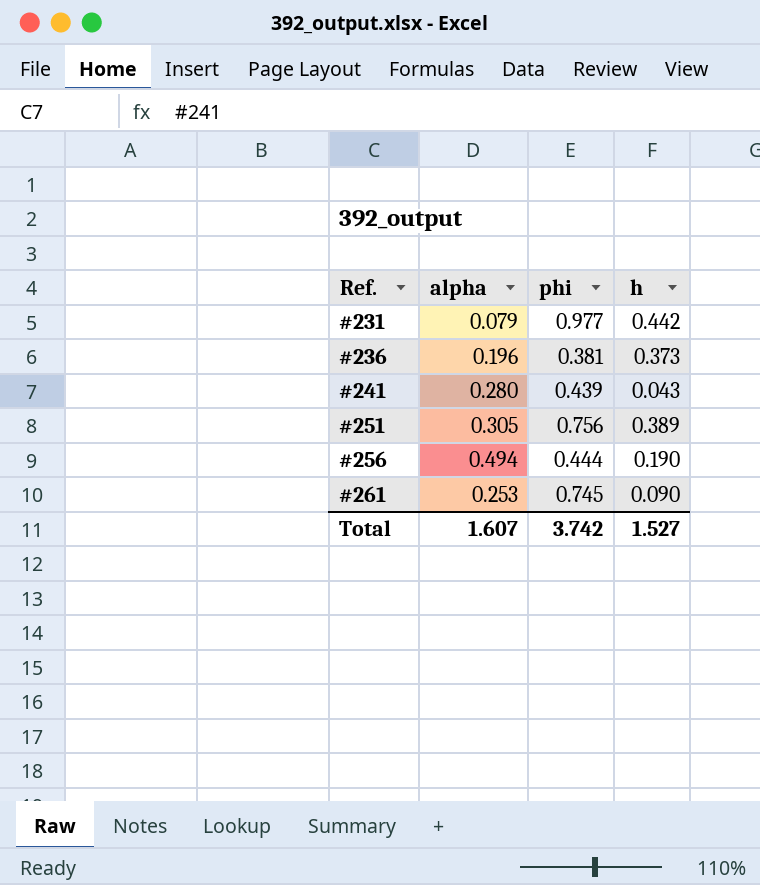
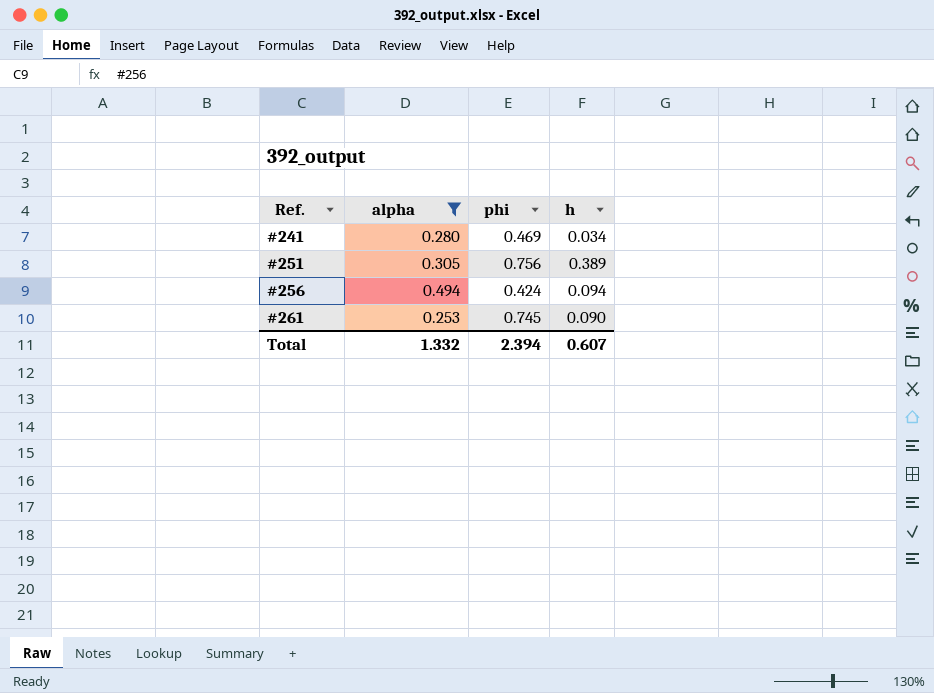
filter: none -> alpha >= 0.253
#241 | phi: 0.439 -> 0.469
#241 | h: 0.043 -> 0.034
#256 | phi: 0.444 -> 0.424
#256 | h: 0.190 -> 0.094
Total | alpha: 1.607 -> 1.332
Total | phi: 3.742 -> 2.394
Total | h: 1.527 -> 0.607

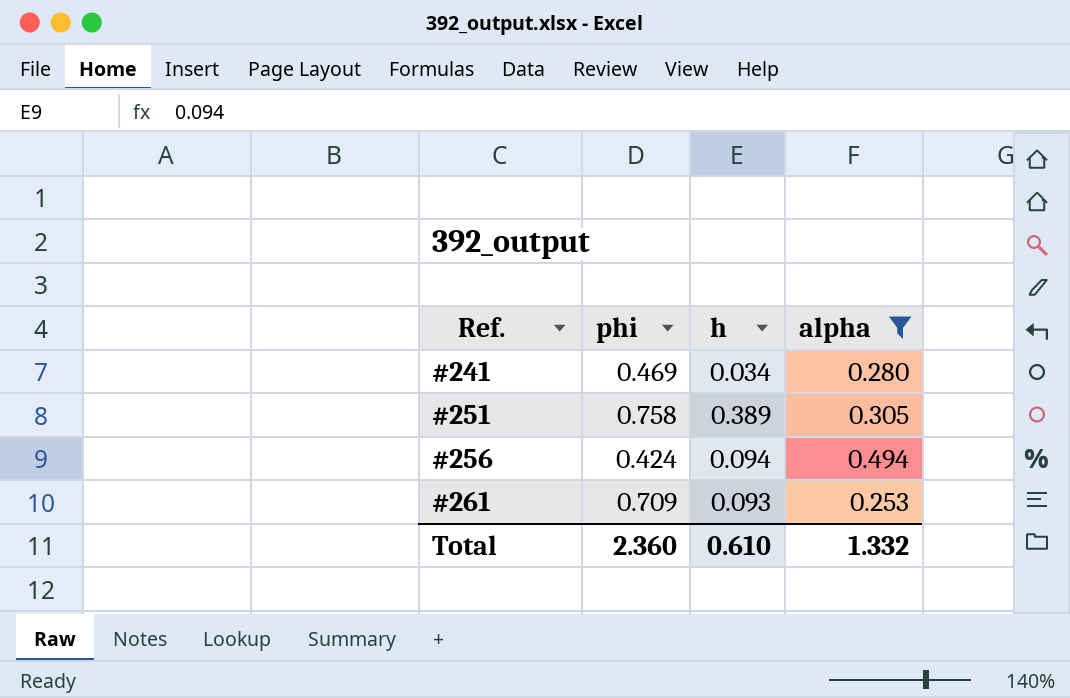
column alpha | position: 2 -> 4
#251 | phi: 0.756 -> 0.758
#261 | phi: 0.745 -> 0.709
#261 | h: 0.090 -> 0.093
Total | phi: 2.394 -> 2.360
Total | h: 0.607 -> 0.610

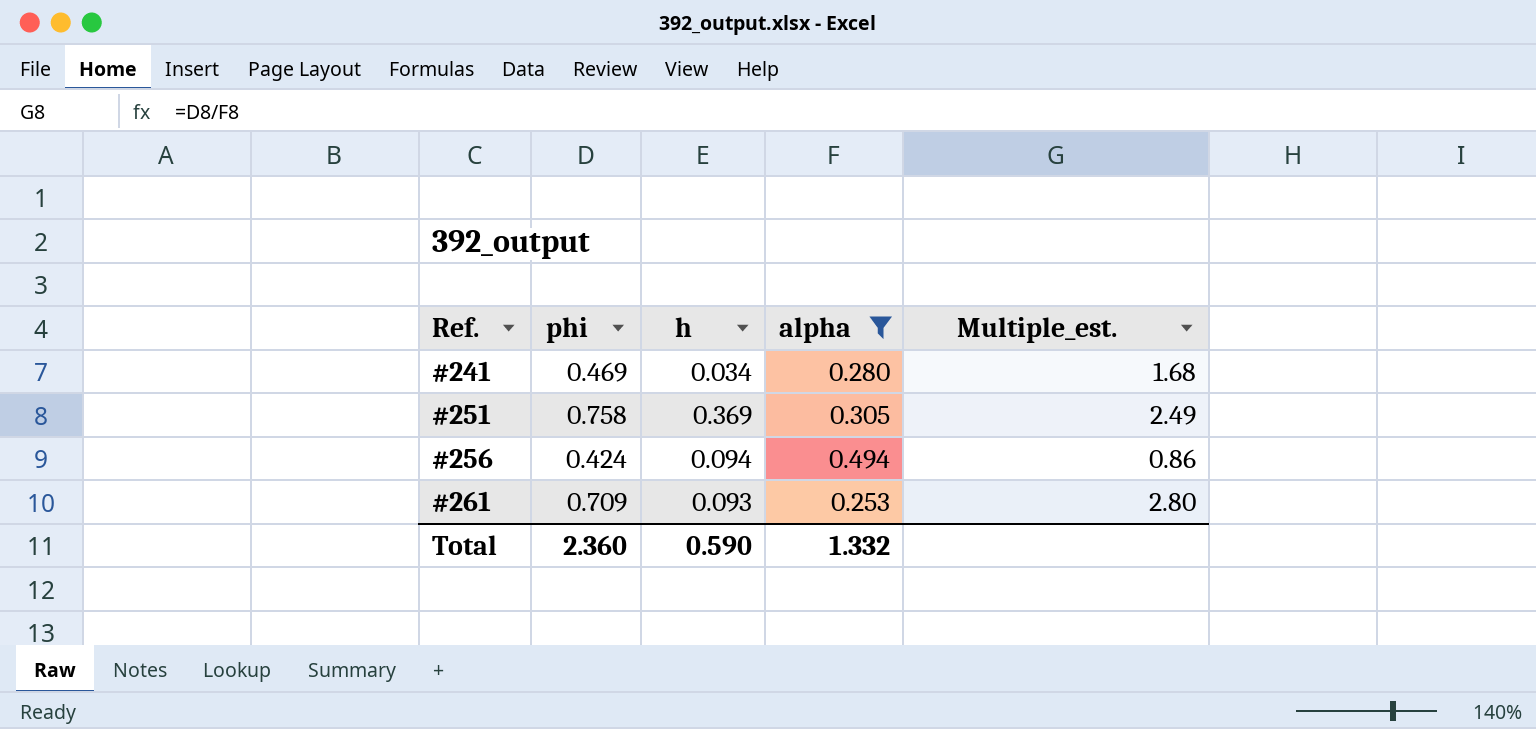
column Multiple_est. | formula: none -> [phi] / [alpha]
#251 | h: 0.389 -> 0.369
Total | h: 0.610 -> 0.590

